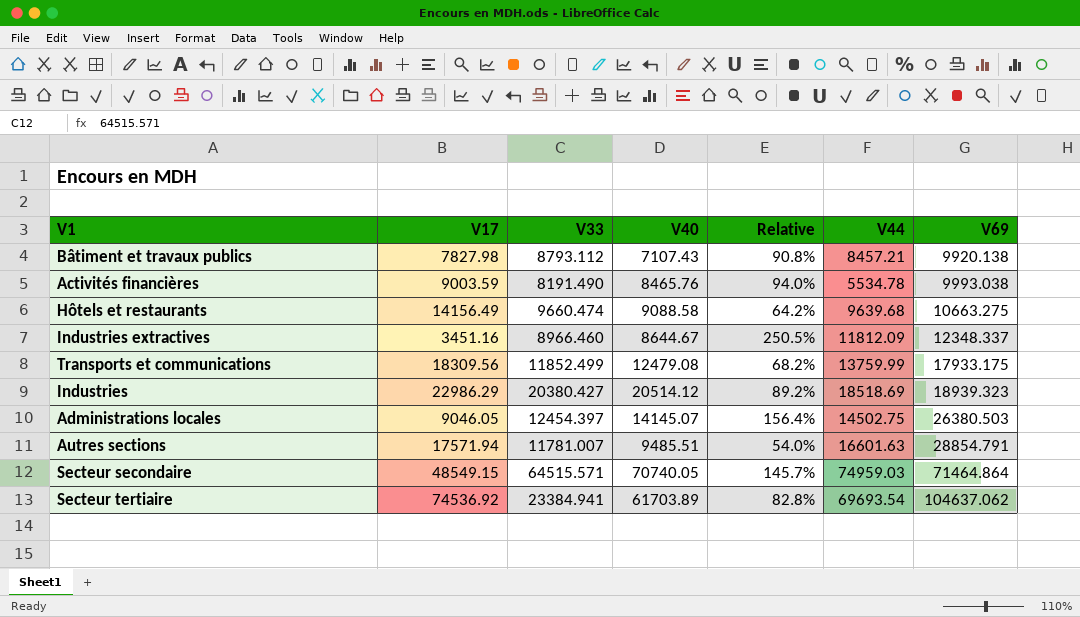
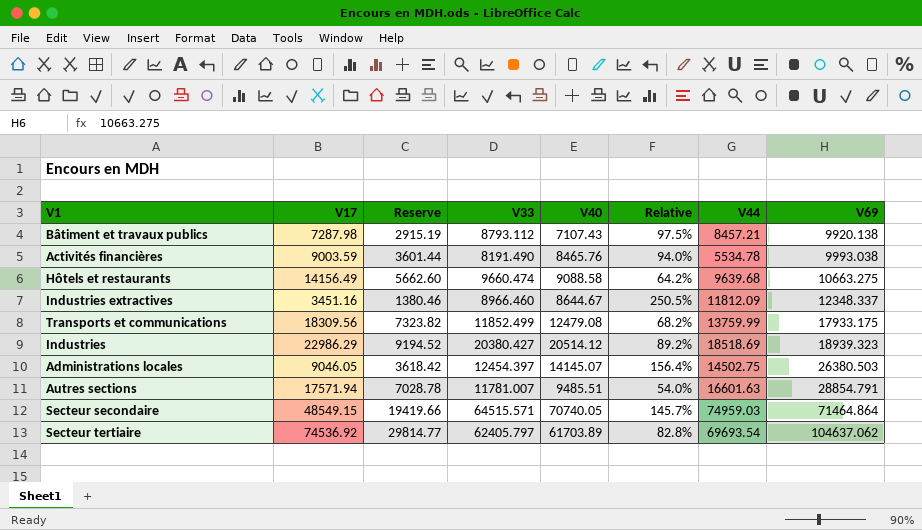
column Reserve | formula: none -> [V17] * 0.4
Bâtiment et travaux publics | V17: 7827.98 -> 7287.98
Bâtiment et travaux publics | Relative: 90.8% -> 97.5%
Secteur tertiaire | V33: 23384.941 -> 62405.797

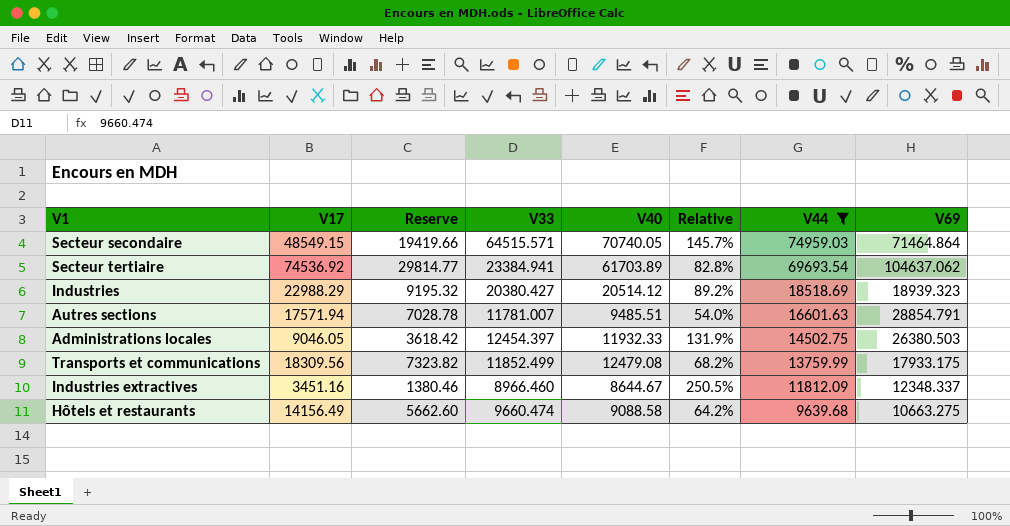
filter: none -> V44 >= 9639.68
row order: V69 ascending -> V44 descending
Secteur tertiaire | V33: 62405.797 -> 23384.941
Industries | V17: 22986.29 -> 22988.29
Industries | Reserve: 9194.52 -> 9195.32
Administrations locales | V40: 14145.07 -> 11932.33
Administrations locales | Relative: 156.4% -> 131.9%

